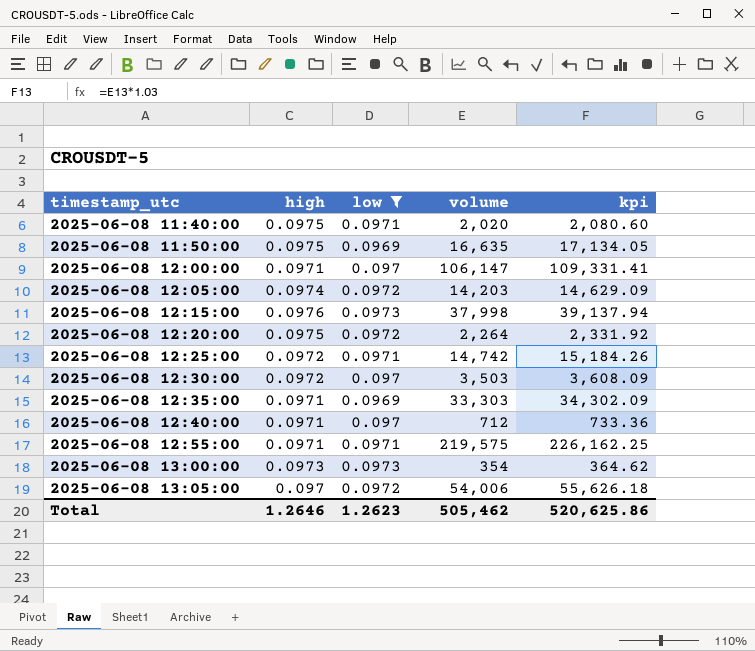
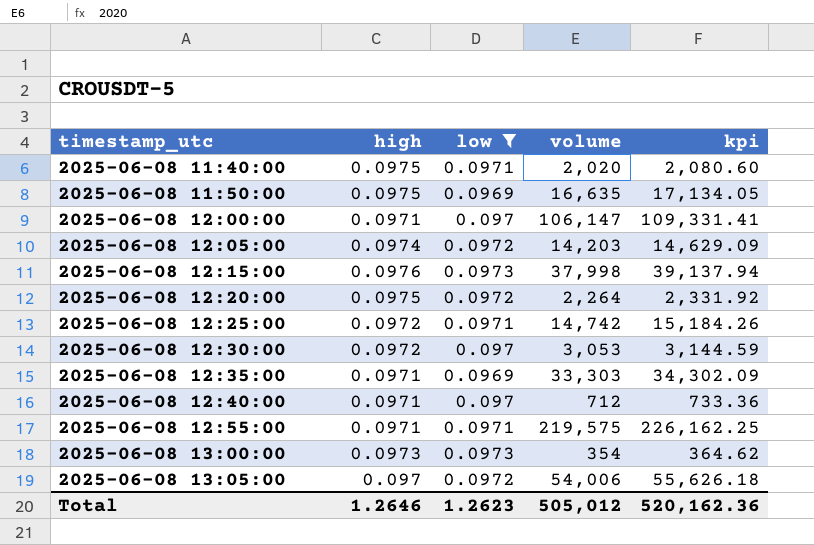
2025-06-08 12:30:00 | volume: 3,503 -> 3,053
2025-06-08 12:30:00 | kpi: 3,608.09 -> 3,144.59
Total | volume: 505,462 -> 505,012
Total | kpi: 520,625.86 -> 520,162.36

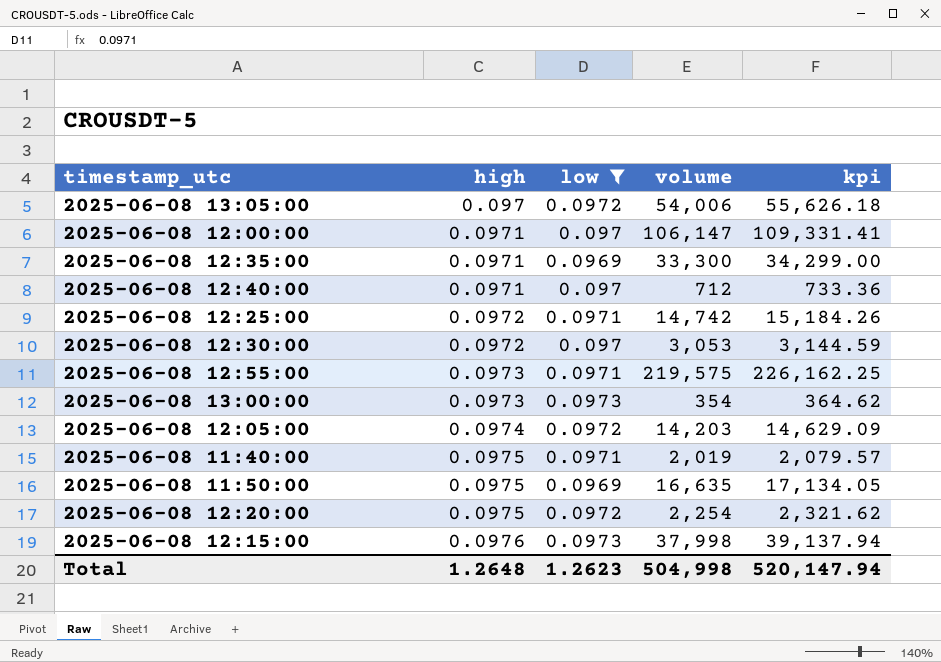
row order: timestamp_utc ascending -> high ascending
2025-06-08 12:35:00 | volume: 33,303 -> 33,300
2025-06-08 12:35:00 | kpi: 34,302.09 -> 34,299.00
2025-06-08 12:55:00 | high: 0.0971 -> 0.0973
2025-06-08 11:40:00 | volume: 2,020 -> 2,019
2025-06-08 11:40:00 | kpi: 2,080.60 -> 2,079.57
2025-06-08 12:20:00 | volume: 2,264 -> 2,254
2025-06-08 12:20:00 | kpi: 2,331.92 -> 2,321.62
Total | high: 1.2646 -> 1.2648
Total | volume: 505,012 -> 504,998
Total | kpi: 520,162.36 -> 520,147.94

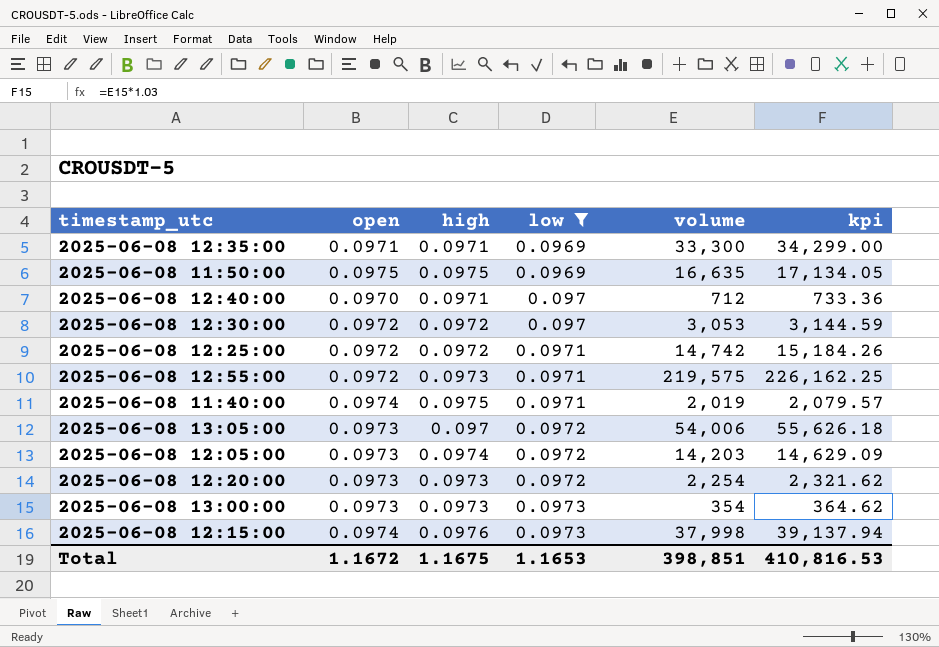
row order: high ascending -> low ascending
column open | position: none -> 2
row 2025-06-08 12:00:00: 0.0971 | 0.097 | 106,147 | 109,331.41 -> none
2025-06-08 12:20:00 | high: 0.0975 -> 0.0973
Total | high: 1.2648 -> 1.1675
Total | low: 1.2623 -> 1.1653
Total | volume: 504,998 -> 398,851
Total | kpi: 520,147.94 -> 410,816.53

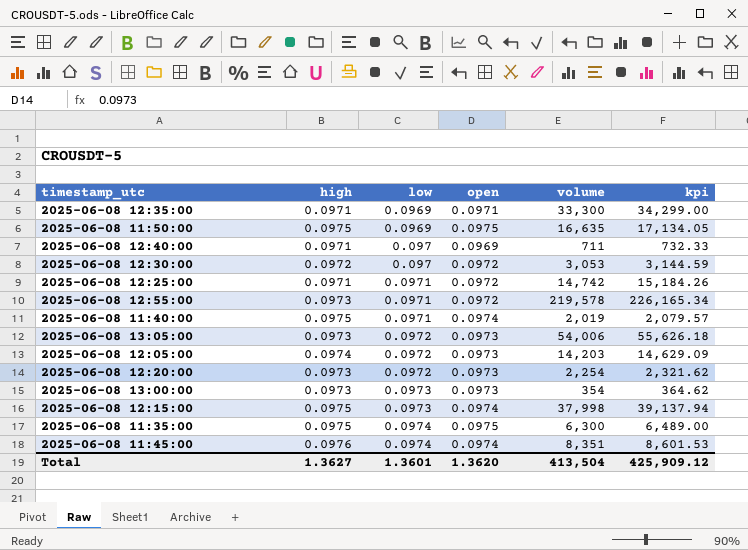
filter: low != 0.0974 -> none
column open | position: 2 -> 4
2025-06-08 12:40:00 | open: 0.0970 -> 0.0969
2025-06-08 12:40:00 | volume: 712 -> 711
2025-06-08 12:40:00 | kpi: 733.36 -> 732.33
2025-06-08 12:25:00 | high: 0.0972 -> 0.0971
2025-06-08 12:55:00 | volume: 219,575 -> 219,578
2025-06-08 12:55:00 | kpi: 226,162.25 -> 226,165.34
2025-06-08 13:05:00 | high: 0.097 -> 0.0973
2025-06-08 12:15:00 | high: 0.0976 -> 0.0975
Total | high: 1.1675 -> 1.3627
Total | low: 1.1653 -> 1.3601
Total | open: 1.1672 -> 1.3620
Total | volume: 398,851 -> 413,504
Total | kpi: 410,816.53 -> 425,909.12

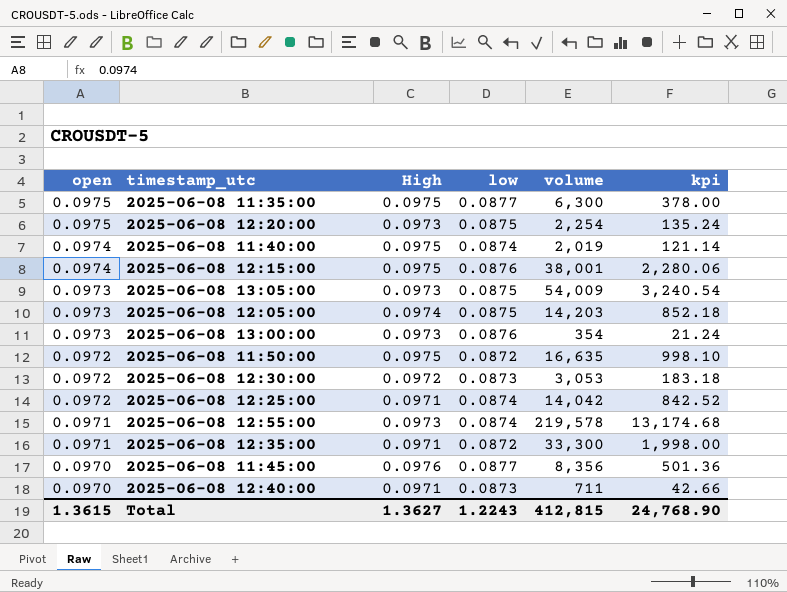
row order: low ascending -> open descending
column open | position: 4 -> 1
column name: high -> High
column kpi | formula: [volume] * 1.03 -> [volume] * 0.06
2025-06-08 11:35:00 | low: 0.0974 -> 0.0877
2025-06-08 12:20:00 | open: 0.0973 -> 0.0975
2025-06-08 12:20:00 | low: 0.0972 -> 0.0875
2025-06-08 11:40:00 | low: 0.0971 -> 0.0874
2025-06-08 12:15:00 | low: 0.0973 -> 0.0876
2025-06-08 12:15:00 | volume: 37,998 -> 38,001
2025-06-08 13:05:00 | low: 0.0972 -> 0.0875
2025-06-08 13:05:00 | volume: 54,006 -> 54,009
2025-06-08 12:05:00 | low: 0.0972 -> 0.0875
2025-06-08 13:00:00 | low: 0.0973 -> 0.0876
2025-06-08 11:50:00 | open: 0.0975 -> 0.0972
2025-06-08 11:50:00 | low: 0.0969 -> 0.0872
2025-06-08 12:30:00 | low: 0.097 -> 0.0873
2025-06-08 12:25:00 | low: 0.0971 -> 0.0874
2025-06-08 12:25:00 | volume: 14,742 -> 14,042
2025-06-08 12:55:00 | open: 0.0972 -> 0.0971
2025-06-08 12:55:00 | low: 0.0971 -> 0.0874
2025-06-08 12:35:00 | low: 0.0969 -> 0.0872
2025-06-08 11:45:00 | open: 0.0974 -> 0.0970
2025-06-08 11:45:00 | low: 0.0974 -> 0.0877
2025-06-08 11:45:00 | volume: 8,351 -> 8,356
2025-06-08 12:40:00 | open: 0.0969 -> 0.0970
2025-06-08 12:40:00 | low: 0.097 -> 0.0873
Total | open: 1.3620 -> 1.3615
Total | low: 1.3601 -> 1.2243
Total | volume: 413,504 -> 412,815
Total | kpi: 425,909.12 -> 24,768.90

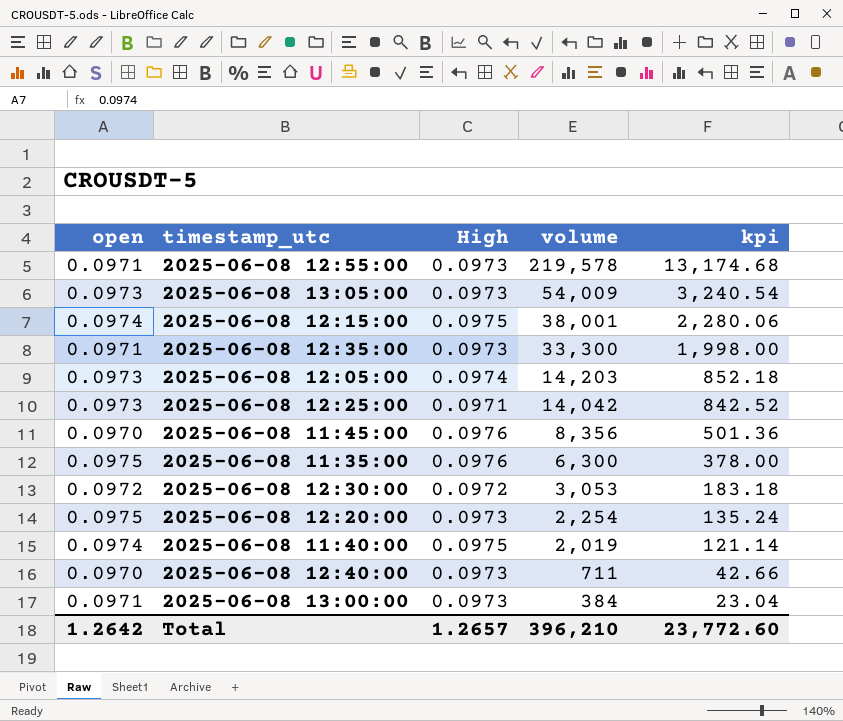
row order: open descending -> volume descending
column low | position: 4 -> none
row 2025-06-08 11:50:00: 0.0972 | 0.0975 | 0.0872 | 16,635 | 998.10 -> none
2025-06-08 12:35:00 | High: 0.0971 -> 0.0973
2025-06-08 12:25:00 | open: 0.0972 -> 0.0973
2025-06-08 11:35:00 | High: 0.0975 -> 0.0976
2025-06-08 12:40:00 | High: 0.0971 -> 0.0973
2025-06-08 13:00:00 | open: 0.0973 -> 0.0971
2025-06-08 13:00:00 | volume: 354 -> 384
2025-06-08 13:00:00 | kpi: 21.24 -> 23.04
Total | open: 1.3615 -> 1.2642
Total | High: 1.3627 -> 1.2657
Total | volume: 412,815 -> 396,210
Total | kpi: 24,768.90 -> 23,772.60

